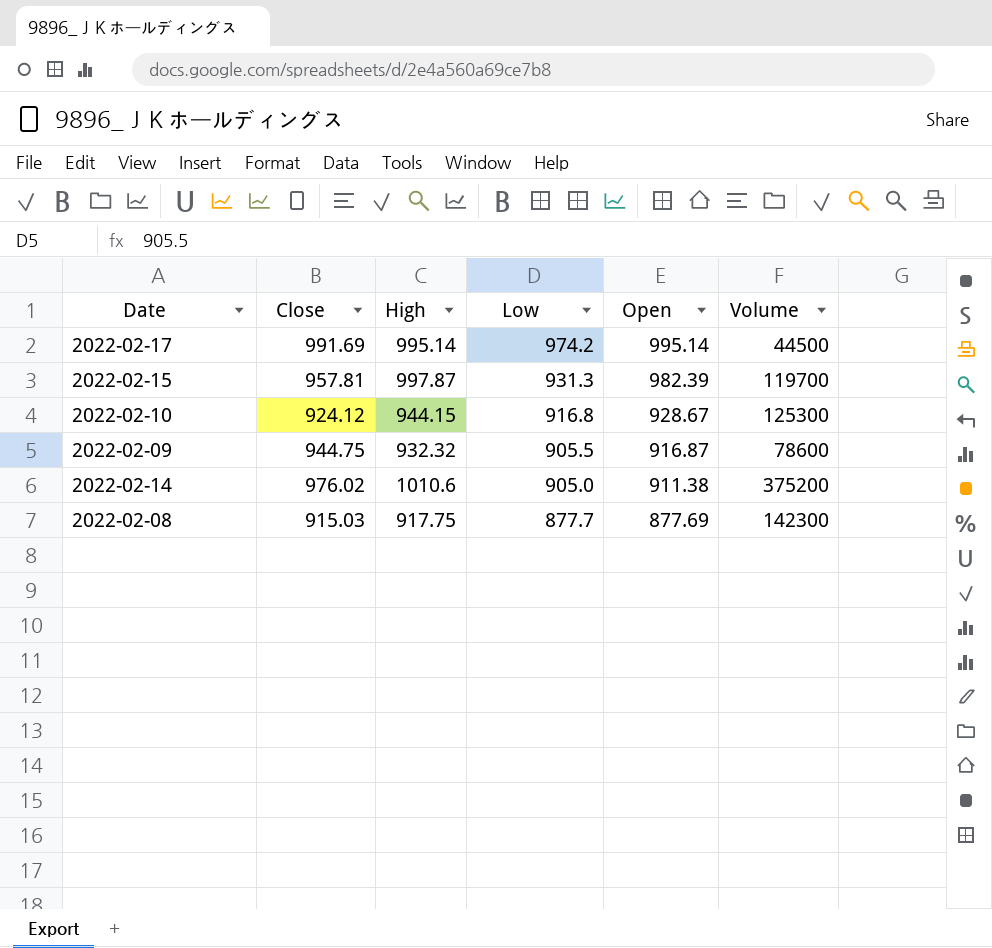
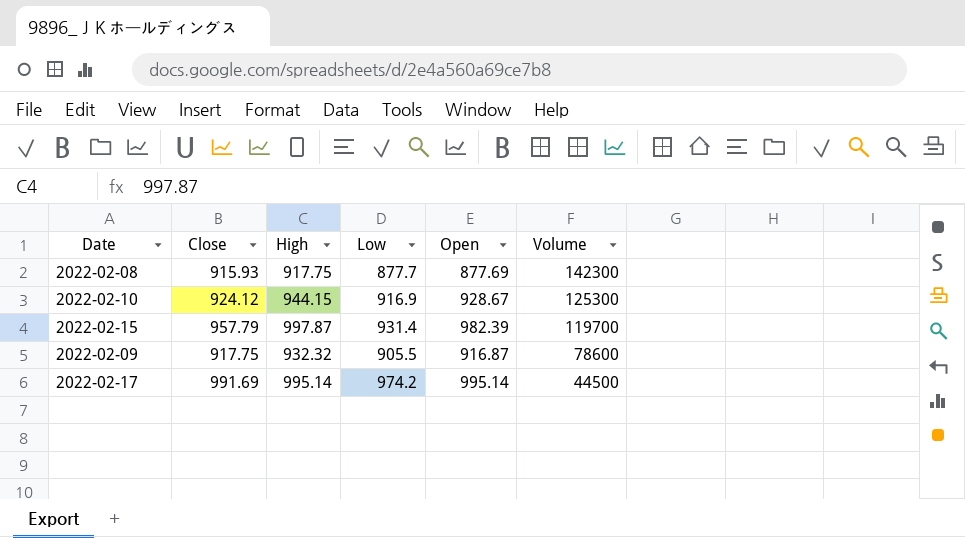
row order: Low descending -> Volume descending
row 2022-02-14: 976.02 | 1010.6 | 905.0 | 911.38 | 375200 -> none
2022-02-08 | Close: 915.03 -> 915.93
2022-02-10 | Low: 916.8 -> 916.9
2022-02-15 | Close: 957.81 -> 957.79
2022-02-15 | Low: 931.3 -> 931.4
2022-02-09 | Close: 944.75 -> 917.75

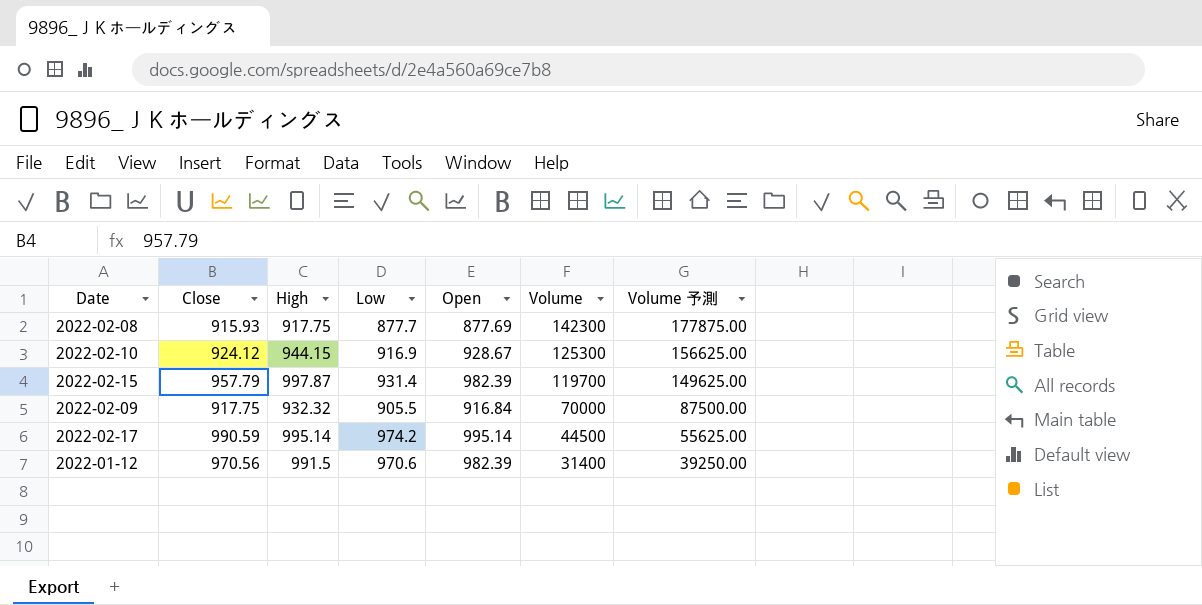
column Volume 予測 | formula: none -> [Volume] * 1.25
2022-02-09 | Open: 916.87 -> 916.84
2022-02-09 | Volume: 78600 -> 70000
2022-02-17 | Close: 991.69 -> 990.59
row 2022-01-12: none -> 970.56 | 991.5 | 970.6 | 982.39 | 31400 | 39250.00

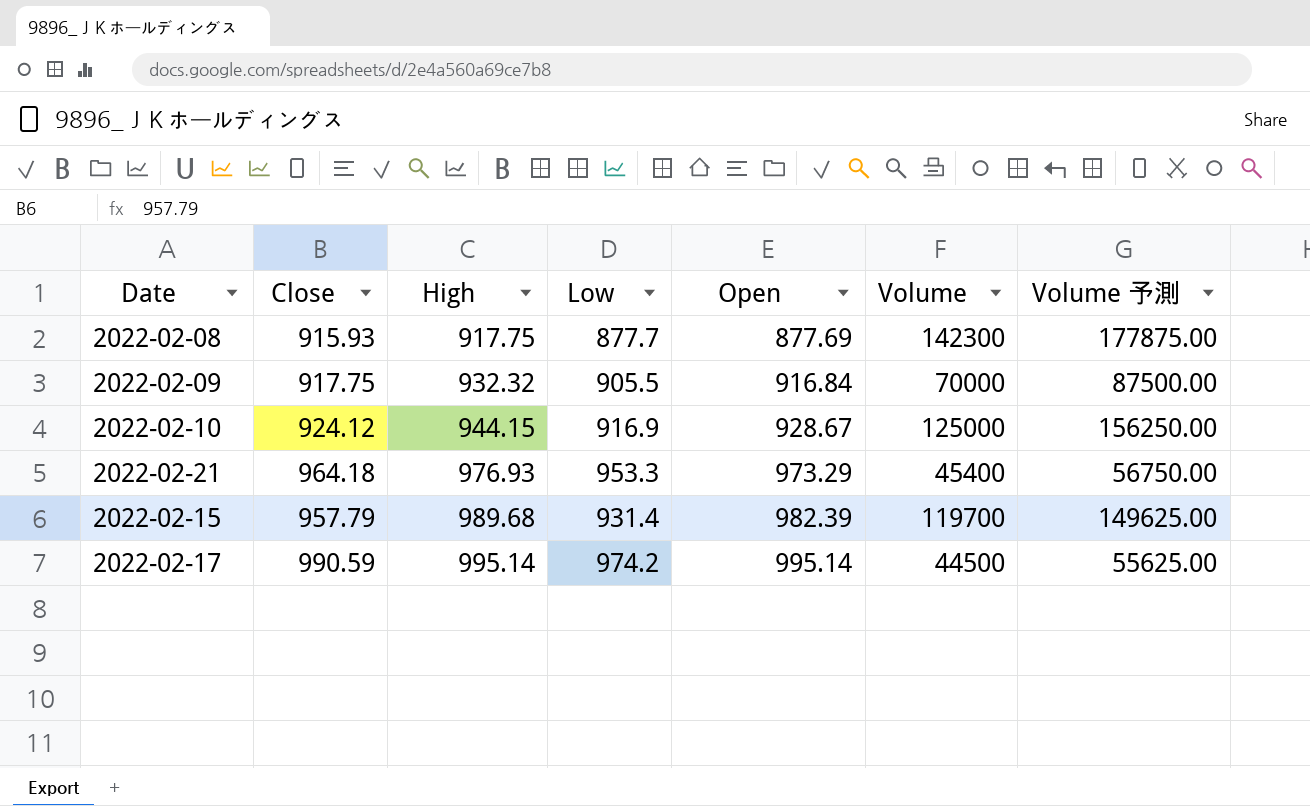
row order: Volume descending -> High ascending
row 2022-01-12: 970.56 | 991.5 | 970.6 | 982.39 | 31400 | 39250.00 -> none
2022-02-10 | Volume: 125300 -> 125000
2022-02-10 | Volume 予測: 156625.00 -> 156250.00
row 2022-02-21: none -> 964.18 | 976.93 | 953.3 | 973.29 | 45400 | 56750.00
2022-02-15 | High: 997.87 -> 989.68

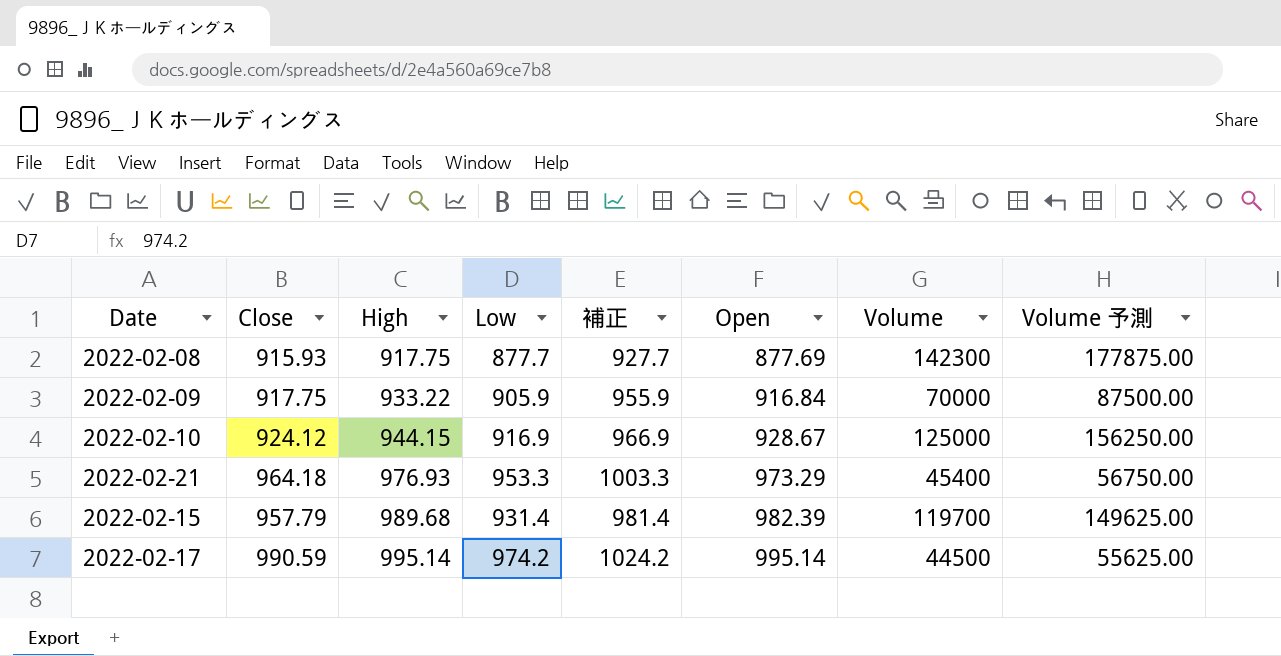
column 補正 | formula: none -> [Low] + 50
2022-02-09 | High: 932.32 -> 933.22
2022-02-09 | Low: 905.5 -> 905.9

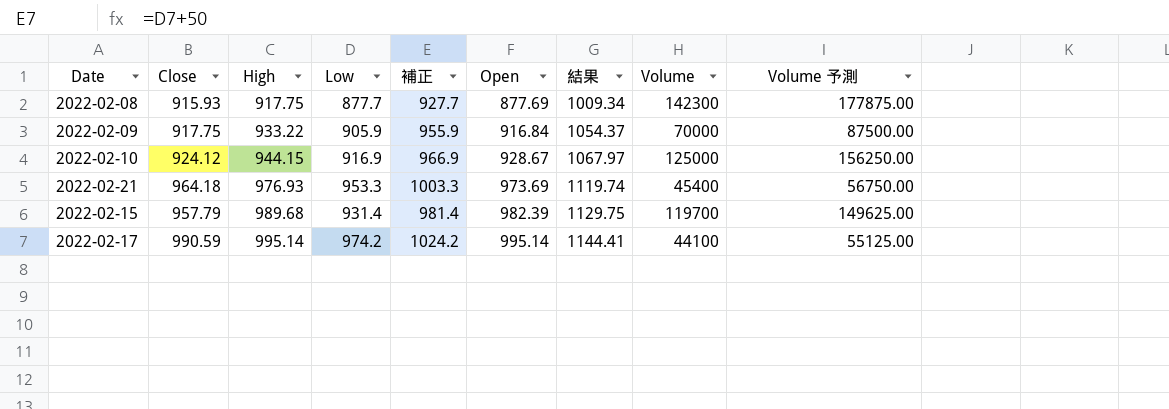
column 結果 | formula: none -> [Open] * 1.15
2022-02-21 | Open: 973.29 -> 973.69
2022-02-17 | Volume: 44500 -> 44100
2022-02-17 | Volume 予測: 55625.00 -> 55125.00

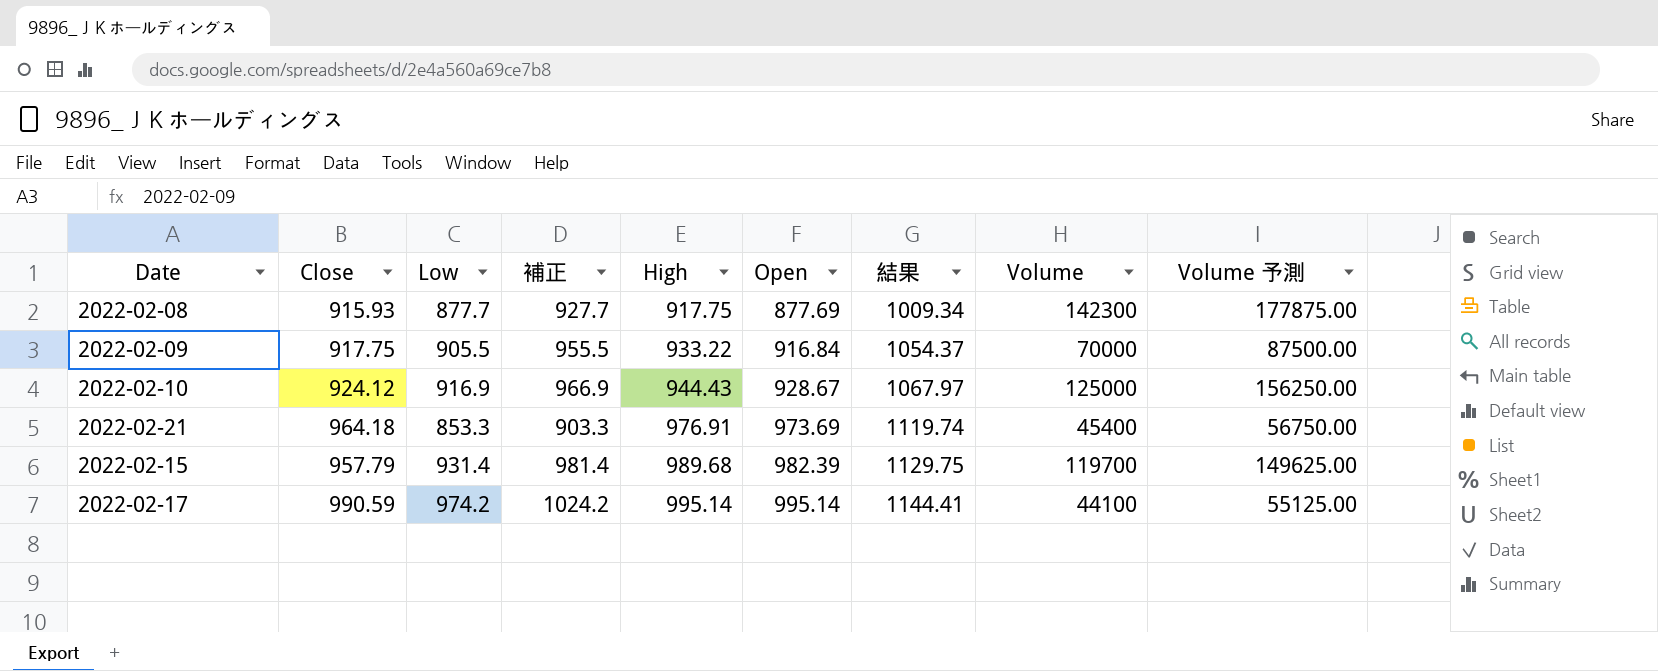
column High | position: 3 -> 5
2022-02-09 | Low: 905.9 -> 905.5
2022-02-09 | 補正: 955.9 -> 955.5
2022-02-10 | High: 944.15 -> 944.43
2022-02-21 | Low: 953.3 -> 853.3
2022-02-21 | 補正: 1003.3 -> 903.3
2022-02-21 | High: 976.93 -> 976.91

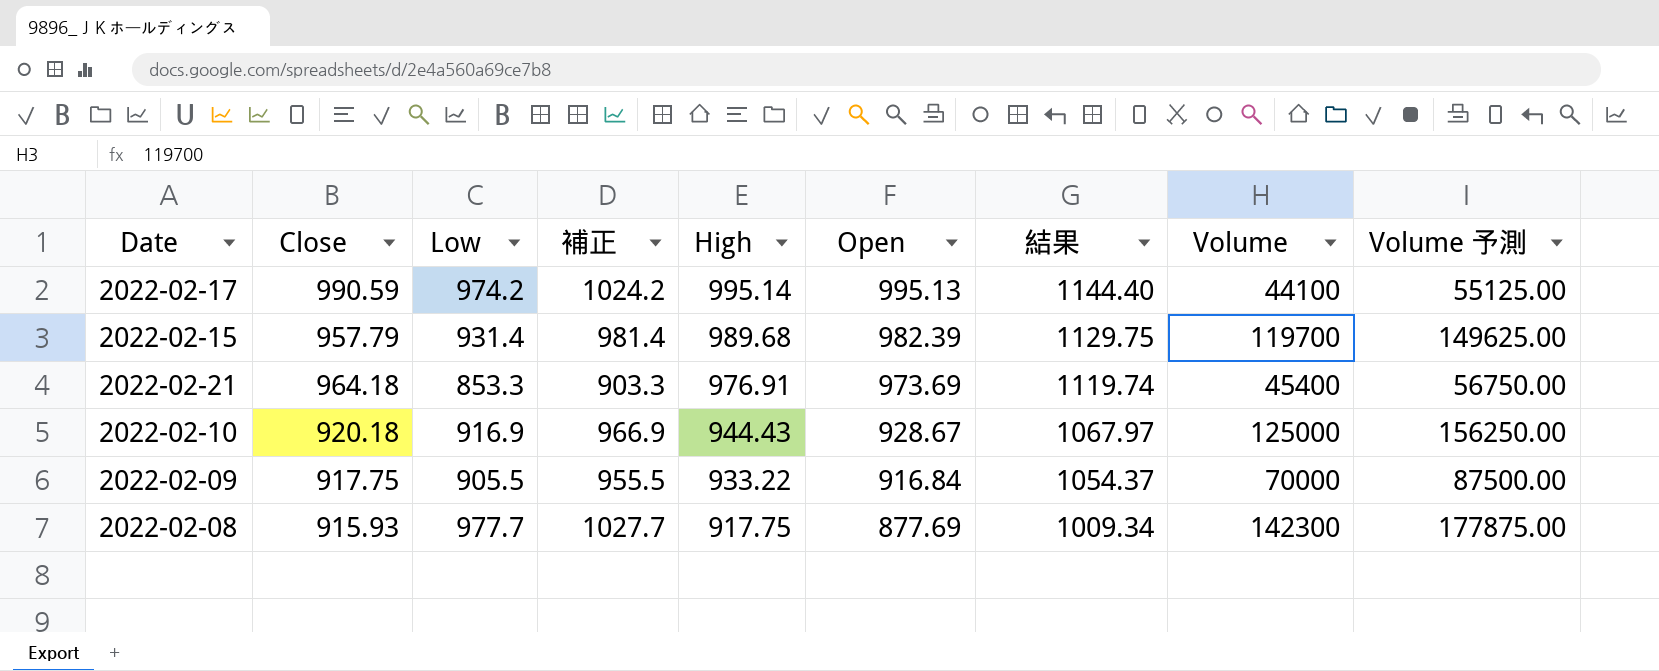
row order: High ascending -> High descending
2022-02-17 | Open: 995.14 -> 995.13
2022-02-17 | 結果: 1144.41 -> 1144.40
2022-02-10 | Close: 924.12 -> 920.18
2022-02-08 | Low: 877.7 -> 977.7
2022-02-08 | 補正: 927.7 -> 1027.7

